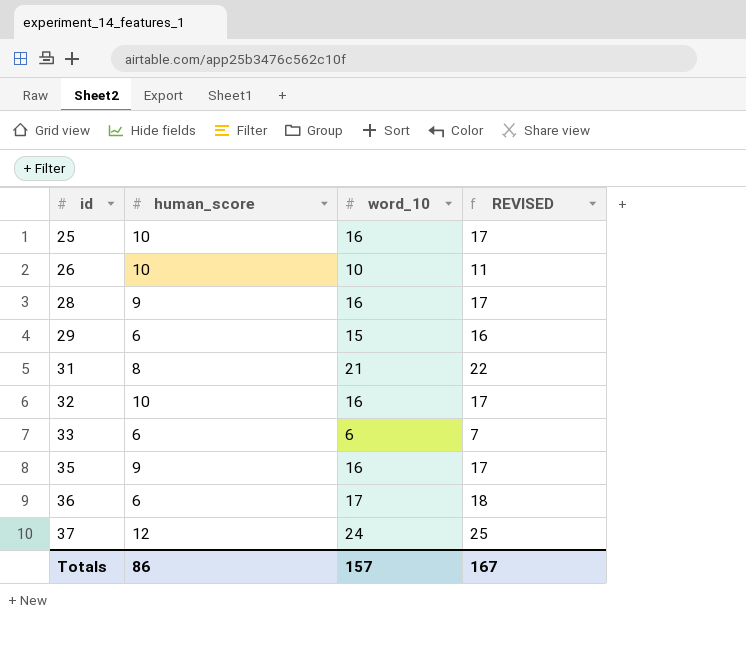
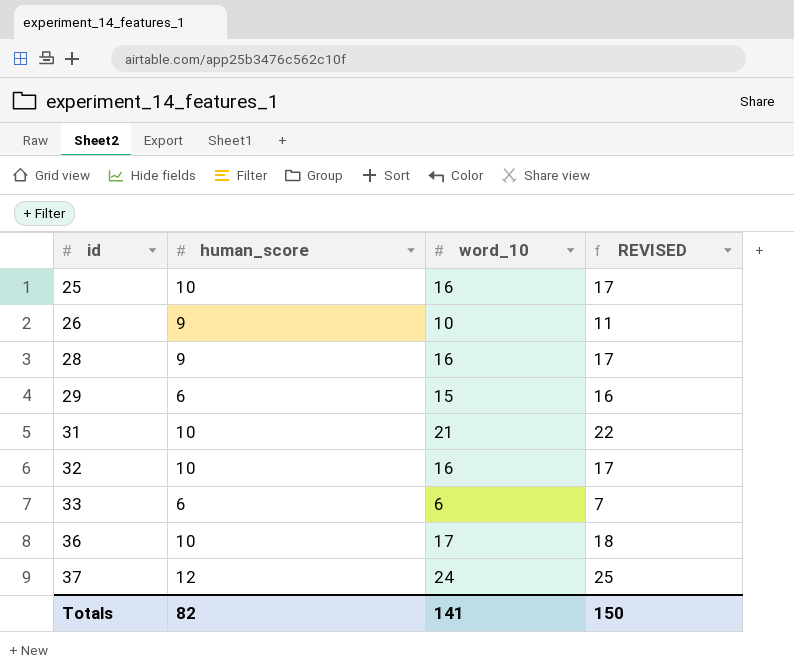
row 35: 9 | 16 | 17 -> none
26 | human_score: 10 -> 9
31 | human_score: 8 -> 10
36 | human_score: 6 -> 10
Totals | human_score: 86 -> 82
Totals | word_10: 157 -> 141
Totals | REVISED: 167 -> 150

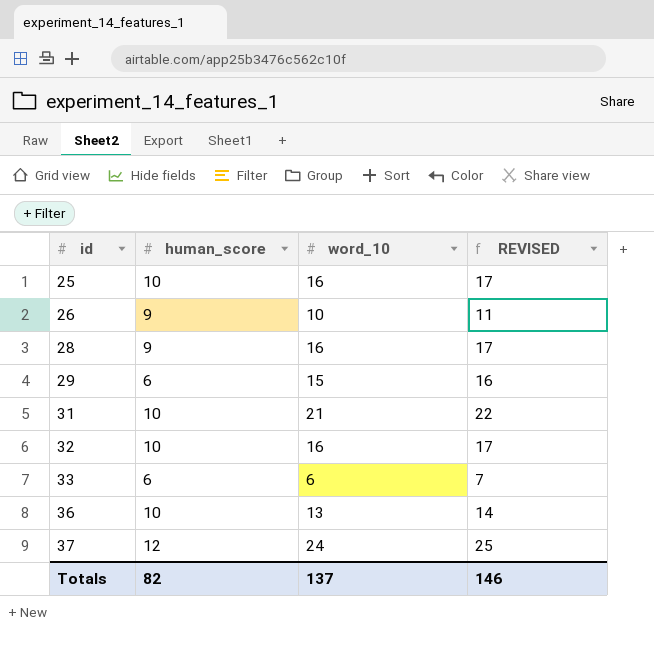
36 | word_10: 17 -> 13
36 | REVISED: 18 -> 14
Totals | word_10: 141 -> 137
Totals | REVISED: 150 -> 146

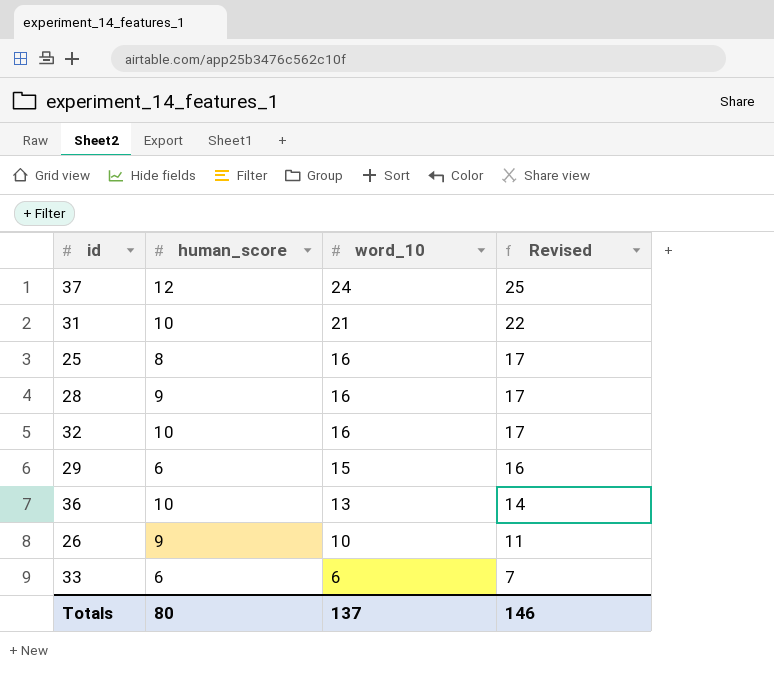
row order: id ascending -> word_10 descending
column name: REVISED -> Revised
25 | human_score: 10 -> 8
Totals | human_score: 82 -> 80

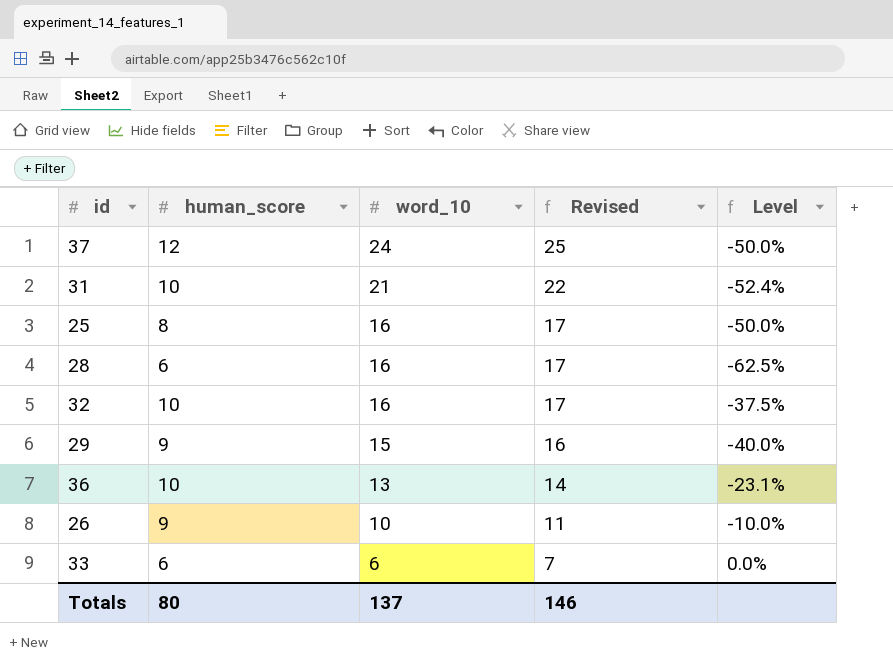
column Level | formula: none -> ([human_score] - [word_10]) / [word_10]
28 | human_score: 9 -> 6
29 | human_score: 6 -> 9

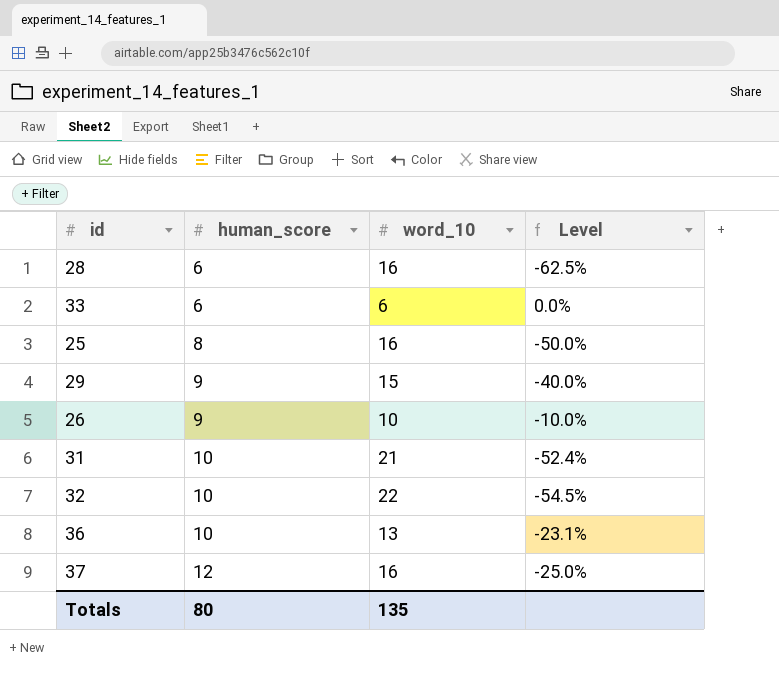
row order: word_10 descending -> human_score ascending
column Revised | formula: [word_10] + 1 -> none
32 | word_10: 16 -> 22
32 | Level: -37.5% -> -54.5%
37 | word_10: 24 -> 16
37 | Level: -50.0% -> -25.0%
Totals | word_10: 137 -> 135

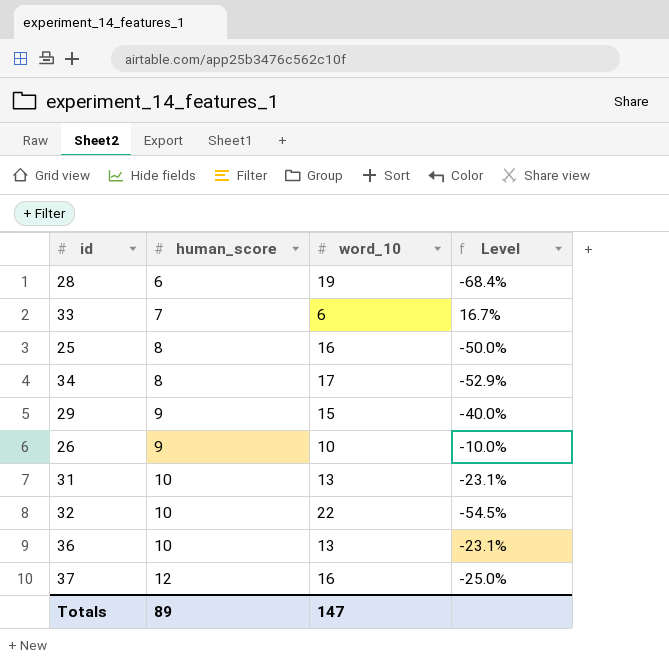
28 | word_10: 16 -> 19
28 | Level: -62.5% -> -68.4%
33 | human_score: 6 -> 7
33 | Level: 0.0% -> 16.7%
row 34: none -> 8 | 17 | -52.9%
31 | word_10: 21 -> 13
31 | Level: -52.4% -> -23.1%
Totals | human_score: 80 -> 89
Totals | word_10: 135 -> 147

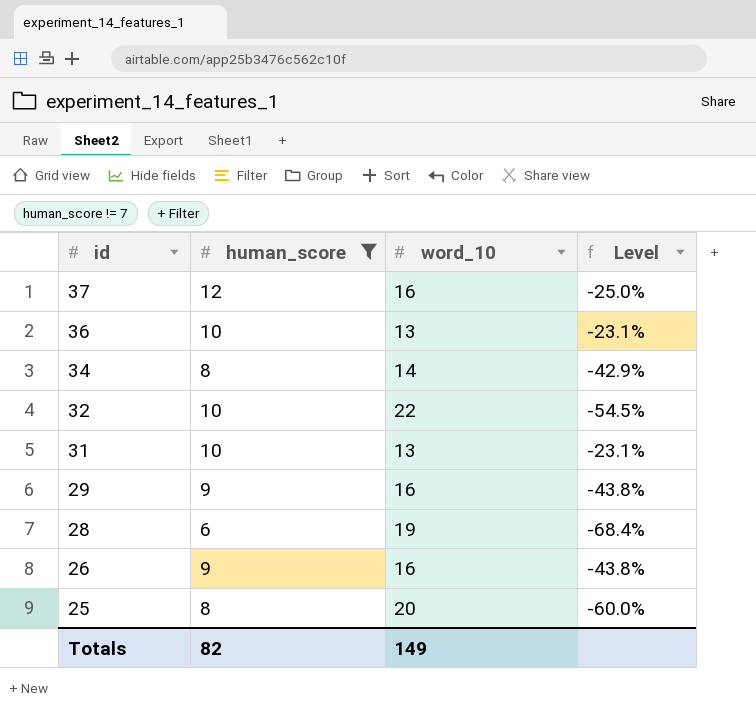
filter: none -> human_score != 7
row order: human_score ascending -> id descending
34 | word_10: 17 -> 14
34 | Level: -52.9% -> -42.9%
29 | word_10: 15 -> 16
29 | Level: -40.0% -> -43.8%
26 | word_10: 10 -> 16
26 | Level: -10.0% -> -43.8%
25 | word_10: 16 -> 20
25 | Level: -50.0% -> -60.0%
Totals | human_score: 89 -> 82
Totals | word_10: 147 -> 149

